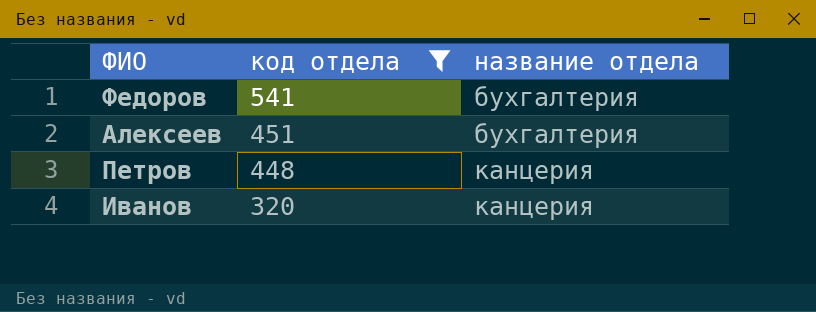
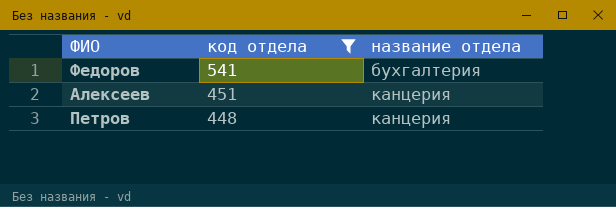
row Иванов: 320 | канцерия -> none
Алексеев | название отдела: бухгалтерия -> канцерия

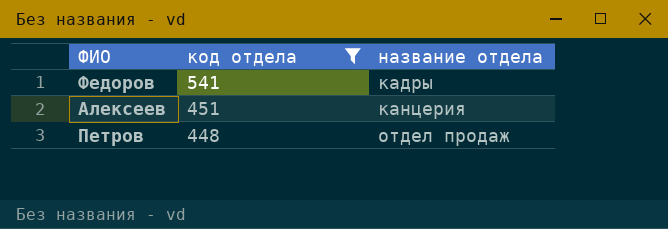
Федоров | название отдела: бухгалтерия -> кадры
Петров | название отдела: канцерия -> отдел продаж

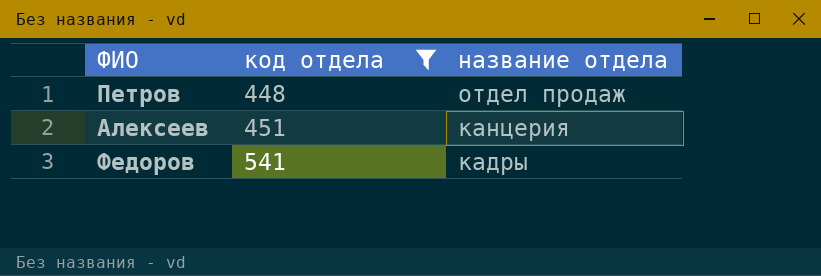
row order: код отдела descending -> код отдела ascending

